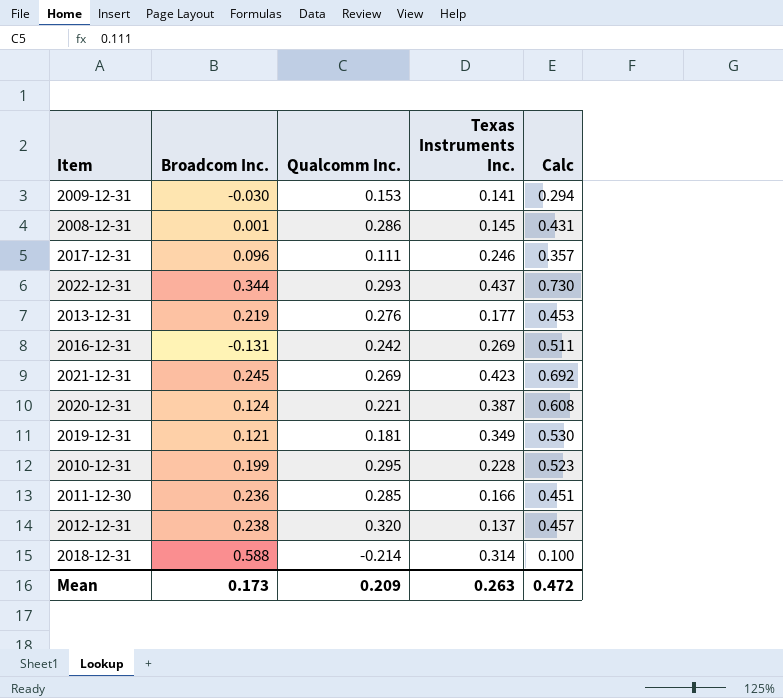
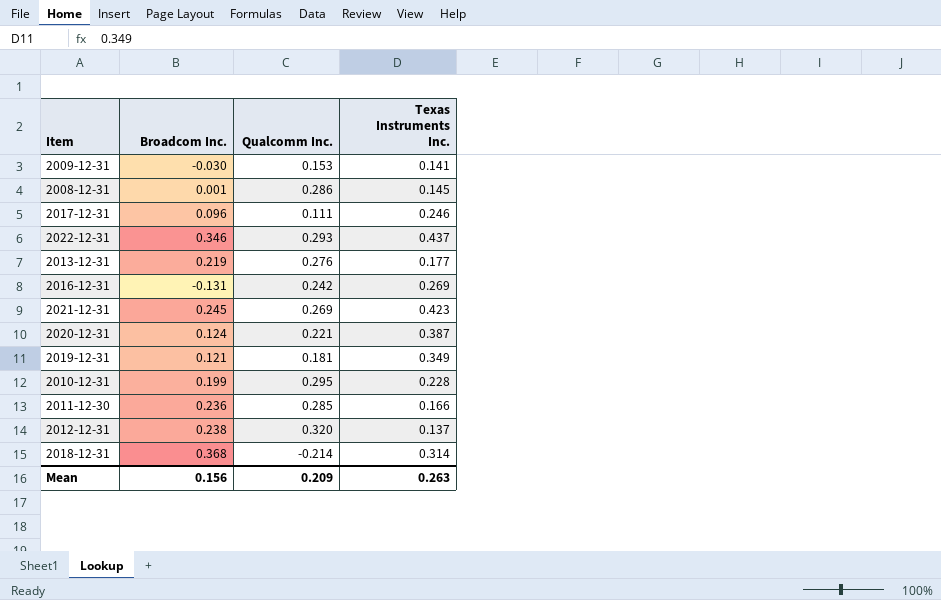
column Calc | formula: [Qualcomm Inc.] + [Texas Instruments Inc.] -> none
2022-12-31 | Broadcom Inc.: 0.344 -> 0.346
2018-12-31 | Broadcom Inc.: 0.588 -> 0.368
Mean | Broadcom Inc.: 0.173 -> 0.156

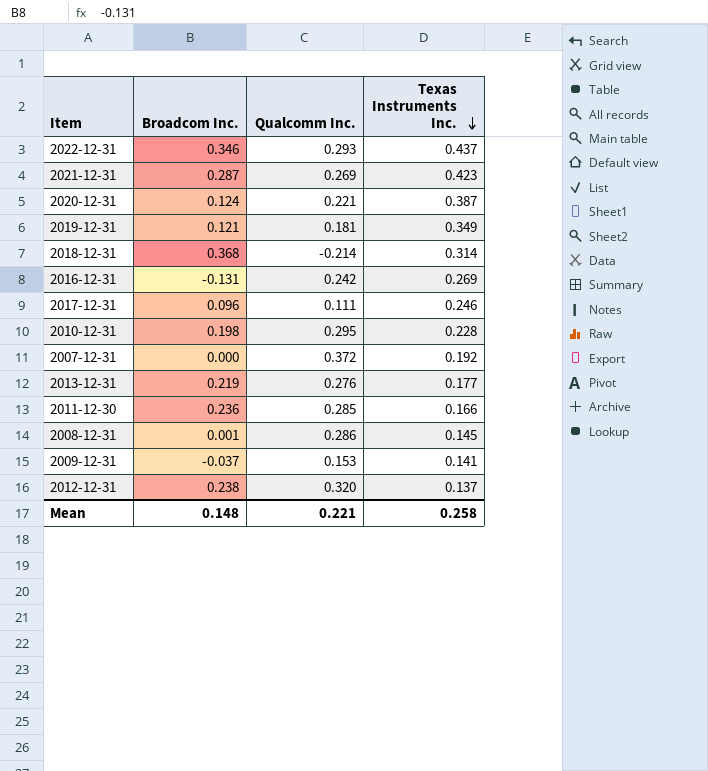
row order: none -> Texas Instruments Inc. descending
2021-12-31 | Broadcom Inc.: 0.245 -> 0.287
2010-12-31 | Broadcom Inc.: 0.199 -> 0.198
row 2007-12-31: none -> 0.000 | 0.372 | 0.192
2009-12-31 | Broadcom Inc.: -0.030 -> -0.037
Mean | Broadcom Inc.: 0.156 -> 0.148
Mean | Qualcomm Inc.: 0.209 -> 0.221
Mean | Texas Instruments Inc.: 0.263 -> 0.258

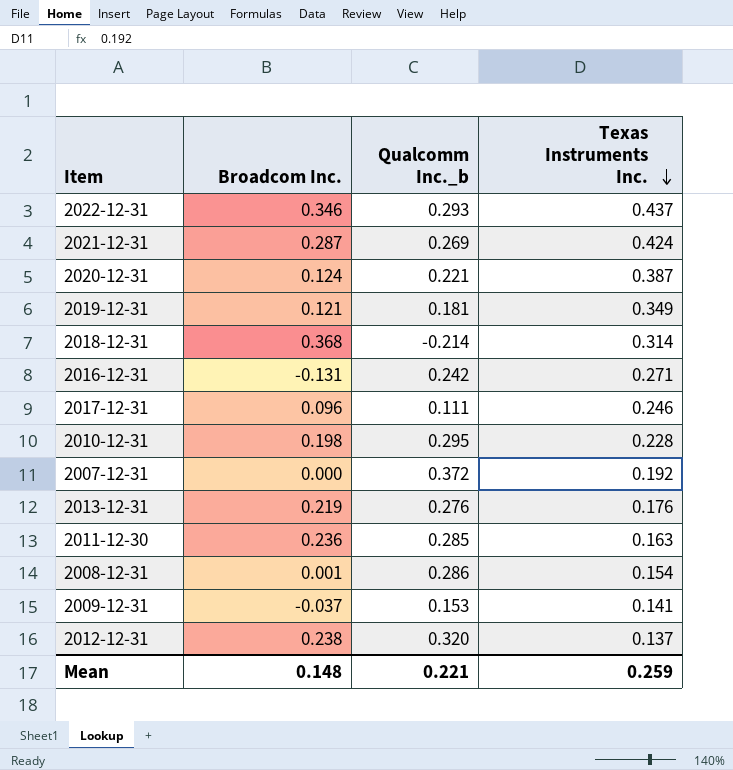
column name: Qualcomm Inc. -> Qualcomm Inc._b
2021-12-31 | Texas Instruments Inc.: 0.423 -> 0.424
2016-12-31 | Texas Instruments Inc.: 0.269 -> 0.271
2013-12-31 | Texas Instruments Inc.: 0.177 -> 0.176
2011-12-30 | Texas Instruments Inc.: 0.166 -> 0.163
2008-12-31 | Texas Instruments Inc.: 0.145 -> 0.154
Mean | Texas Instruments Inc.: 0.258 -> 0.259

